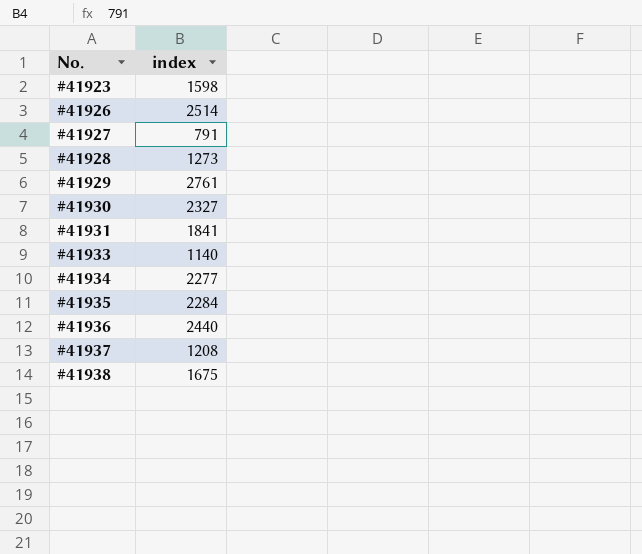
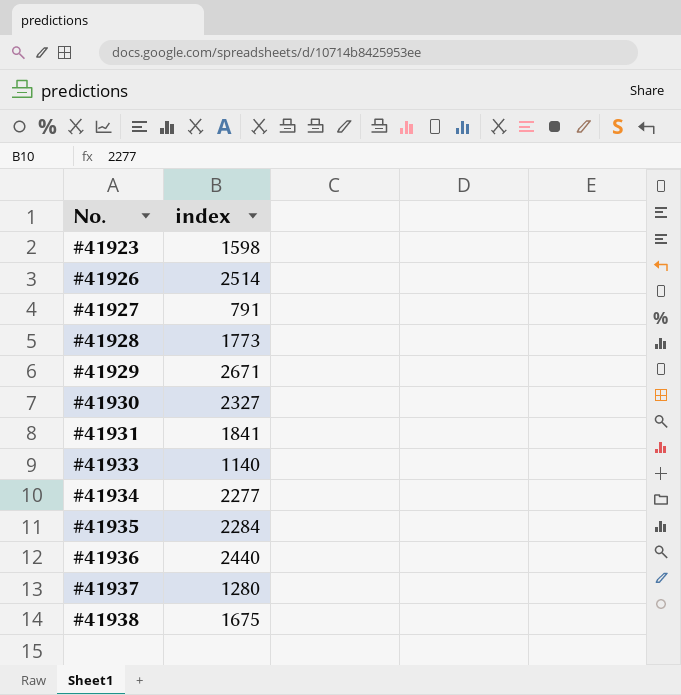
#41928 | index: 1273 -> 1773
#41929 | index: 2761 -> 2671
#41937 | index: 1208 -> 1280

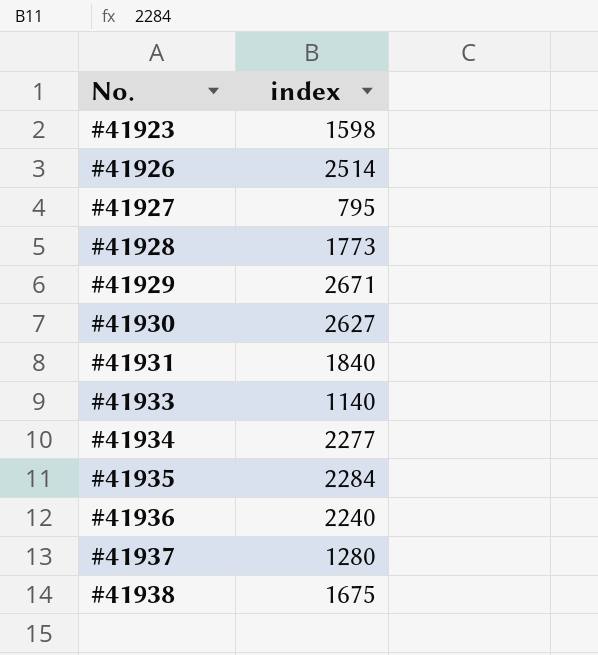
#41927 | index: 791 -> 795
#41930 | index: 2327 -> 2627
#41931 | index: 1841 -> 1840
#41936 | index: 2440 -> 2240

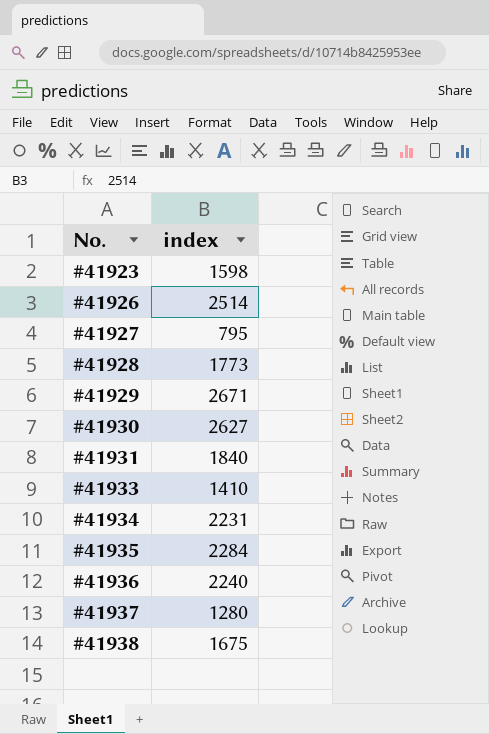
#41933 | index: 1140 -> 1410
#41934 | index: 2277 -> 2231

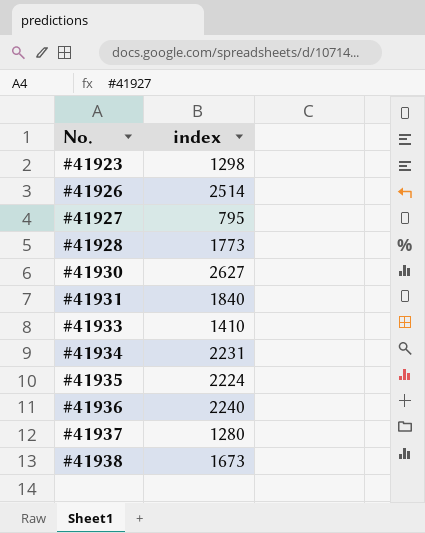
row #41929: 2671 -> none
#41923 | index: 1598 -> 1298
#41935 | index: 2284 -> 2224
#41938 | index: 1675 -> 1673

